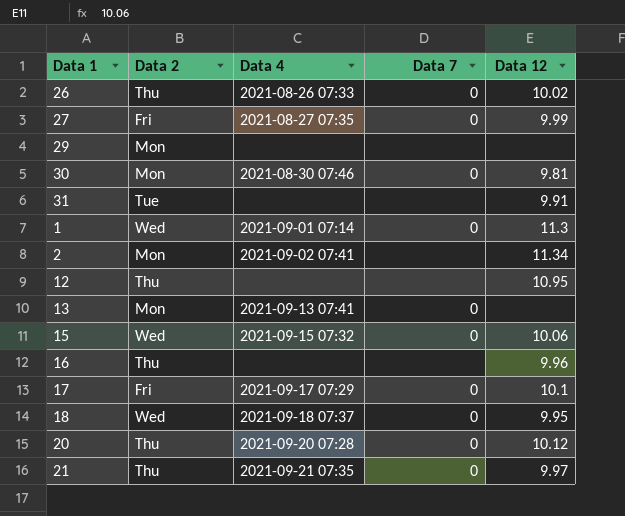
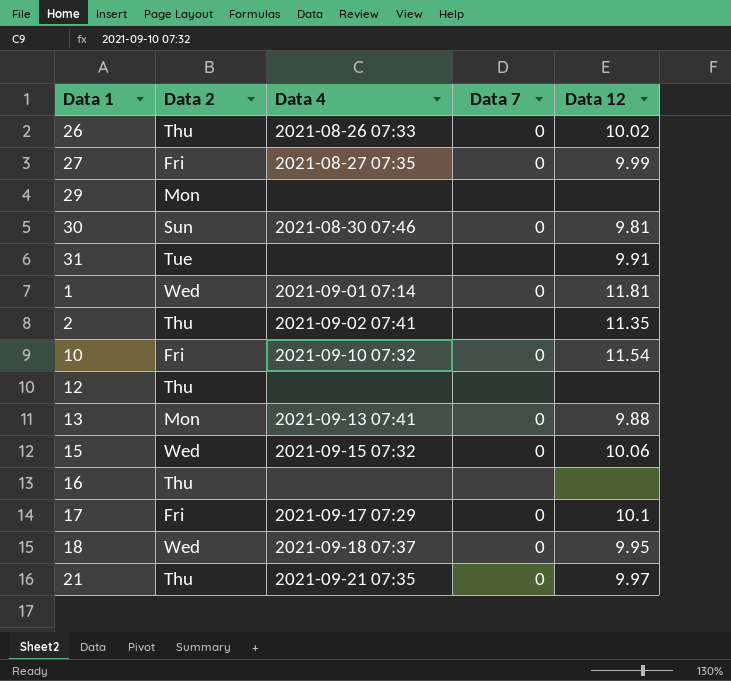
row 20: Thu | 2021-09-20 07:28 | 0 | 10.12 -> none
30 | Data 2: Mon -> Sun
1 | Data 12: 11.3 -> 11.81
2 | Data 2: Mon -> Thu
2 | Data 12: 11.34 -> 11.35
row 10: none -> Fri | 2021-09-10 07:32 | 0 | 11.54
12 | Data 12: 10.95 -> none
13 | Data 12: none -> 9.88
16 | Data 12: 9.96 -> none

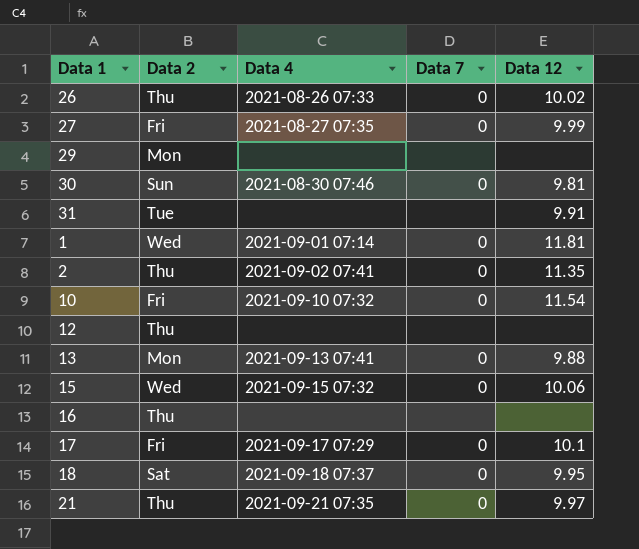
2 | Data 7: none -> 0
18 | Data 2: Wed -> Sat

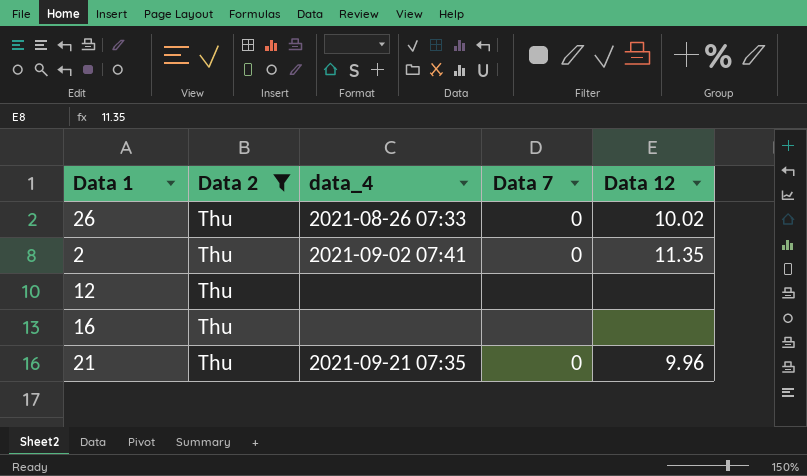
filter: none -> Data 2 = Thu
column name: Data 4 -> data_4
21 | Data 12: 9.97 -> 9.96

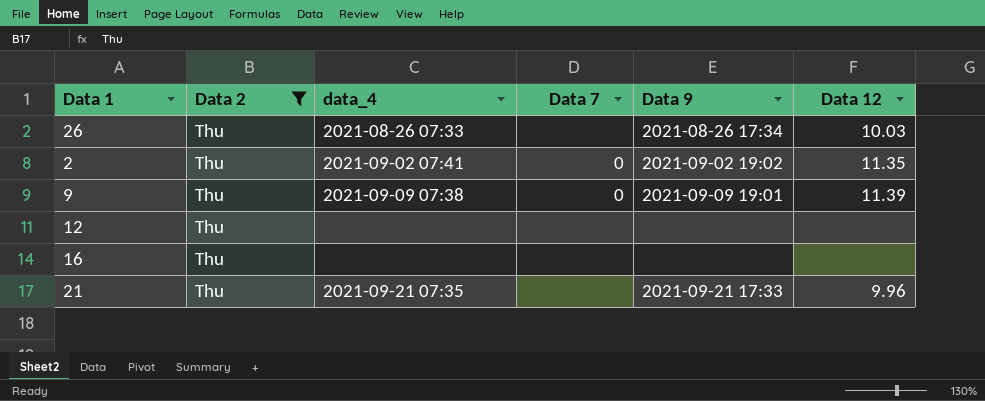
column Data 9 | position: none -> 5
26 | Data 7: 0 -> none
26 | Data 12: 10.02 -> 10.03
row 9: none -> Thu | 2021-09-09 07:38 | 0 | 2021-09-09 19:01 | 11.39
21 | Data 7: 0 -> none

